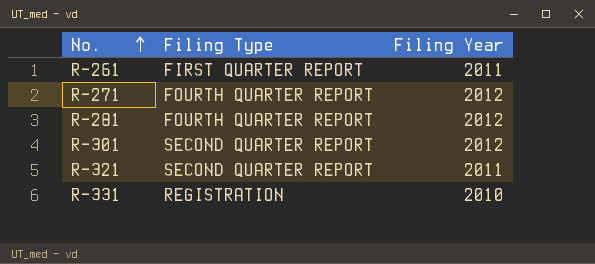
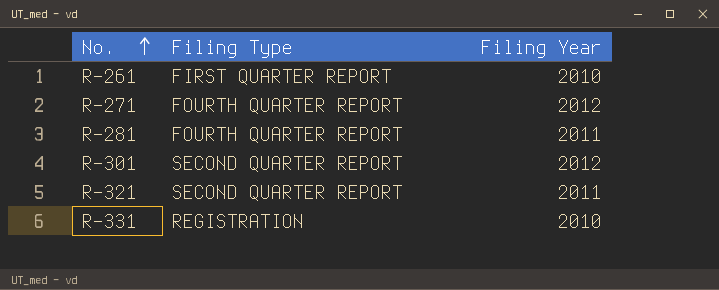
R-261 | Filing Year: 2011 -> 2010
R-281 | Filing Year: 2012 -> 2011

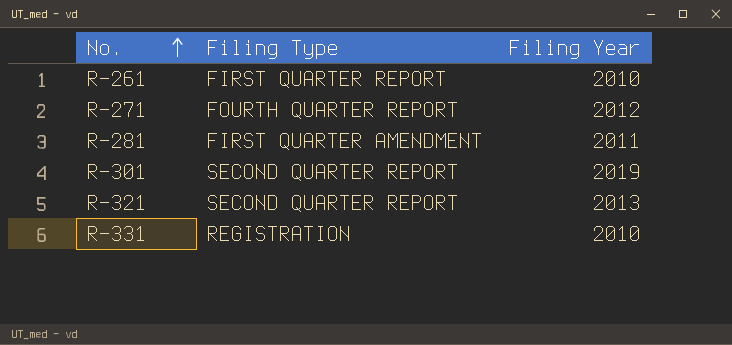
R-281 | Filing Type: FOURTH QUARTER REPORT -> FIRST QUARTER AMENDMENT
R-301 | Filing Year: 2012 -> 2019
R-321 | Filing Year: 2011 -> 2013

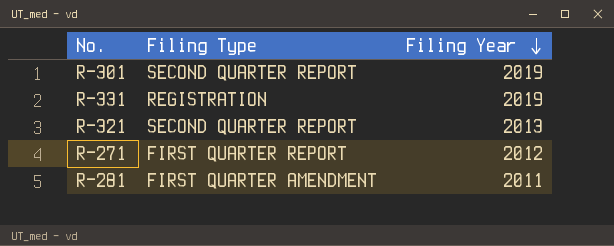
row order: No. ascending -> Filing Year descending
row R-261: FIRST QUARTER REPORT | 2010 -> none
R-331 | Filing Year: 2010 -> 2019
R-271 | Filing Type: FOURTH QUARTER REPORT -> FIRST QUARTER REPORT

